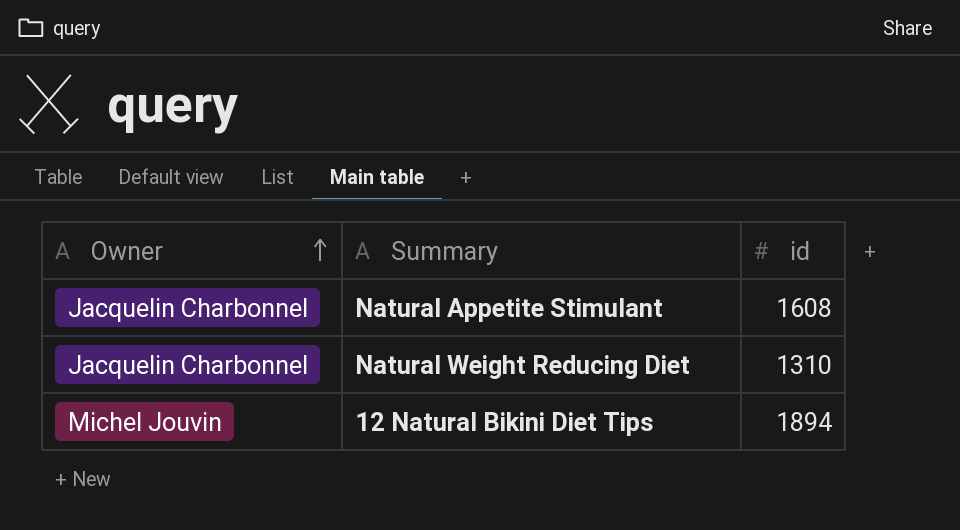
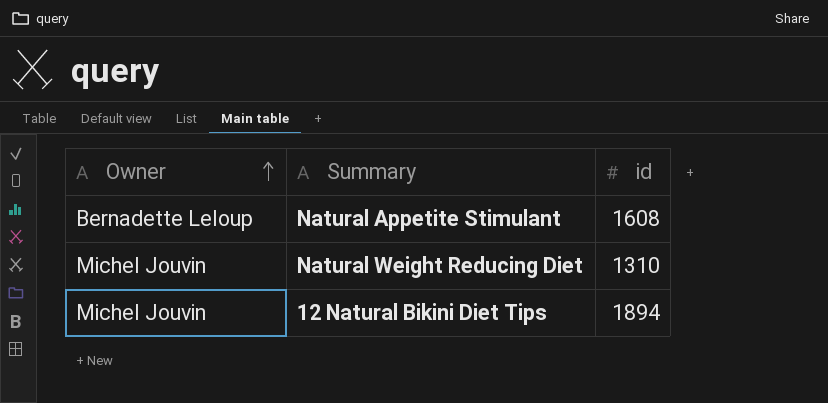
Natural Appetite Stimulant | Owner: Jacquelin Charbonnel -> Bernadette Leloup
Natural Weight Reducing Diet | Owner: Jacquelin Charbonnel -> Michel Jouvin

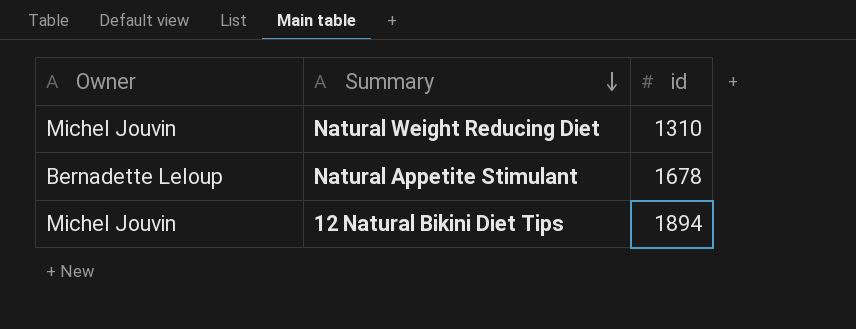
row order: Owner ascending -> Summary descending
Natural Appetite Stimulant | id: 1608 -> 1678

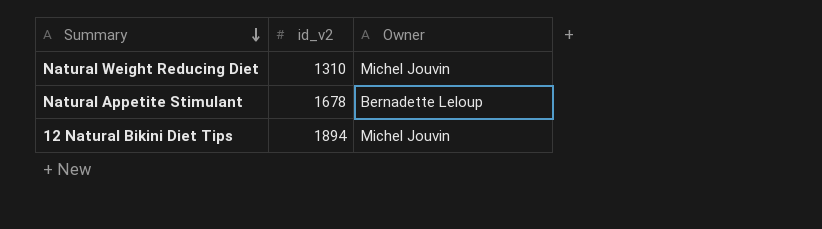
column name: id -> id_v2
column Owner | position: 1 -> 3

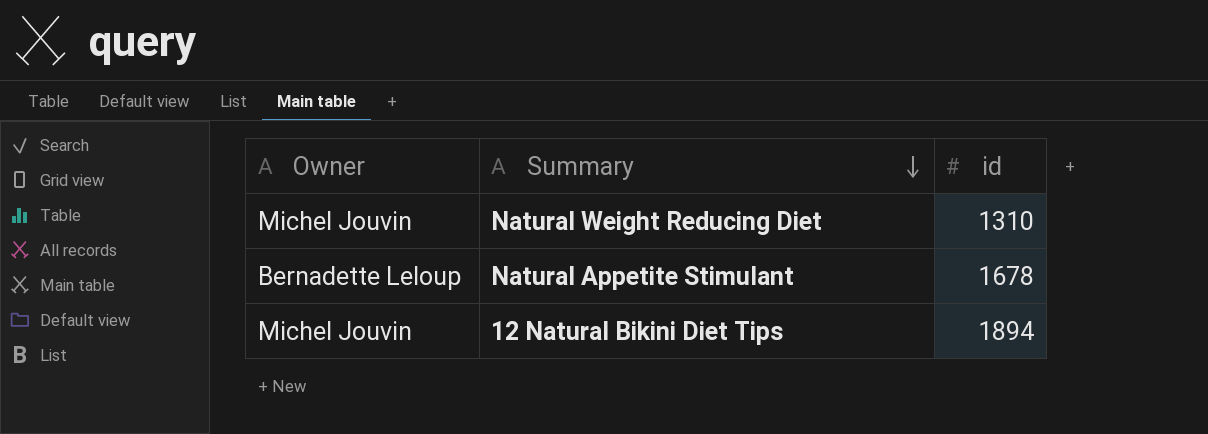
column Owner | position: 3 -> 1
column name: id_v2 -> id

